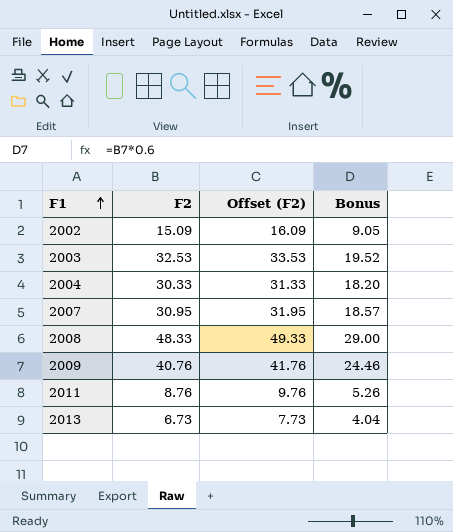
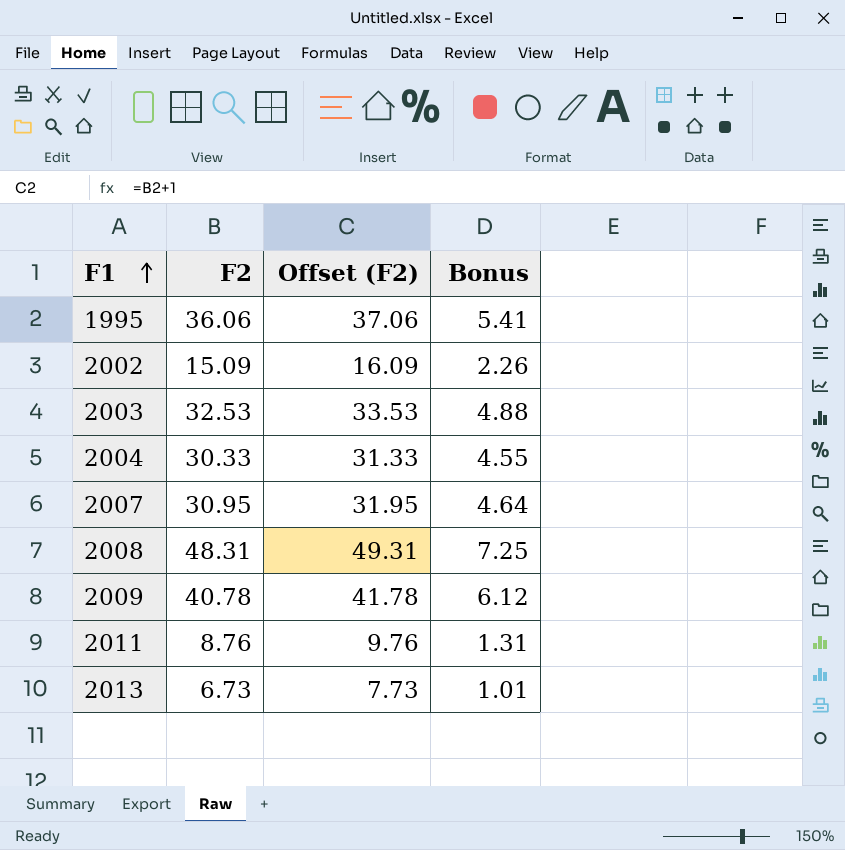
column Bonus | formula: [F2] * 0.6 -> [F2] * 0.15
row 1995: none -> 36.06 | 37.06 | 5.41
2008 | F2: 48.33 -> 48.31
2008 | Offset (F2): 49.33 -> 49.31
2009 | F2: 40.76 -> 40.78
2009 | Offset (F2): 41.76 -> 41.78

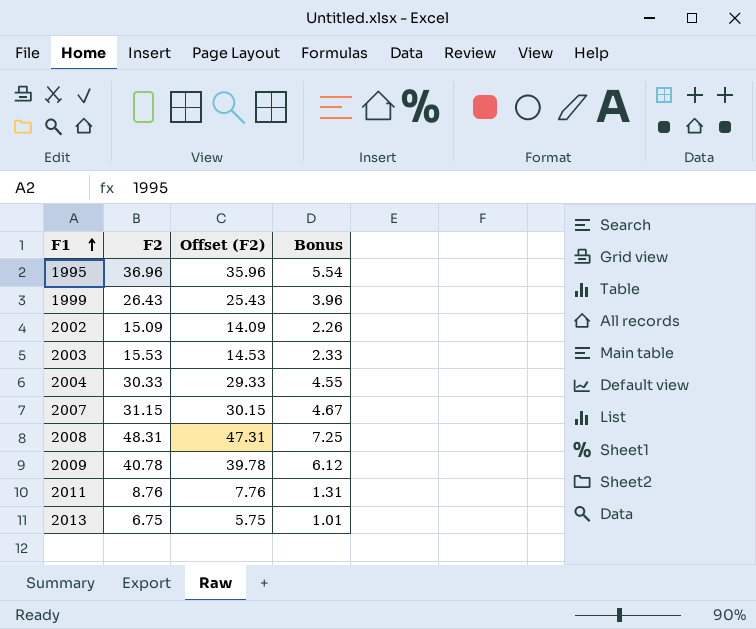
column Offset (F2) | formula: [F2] + 1 -> [F2] - 1
1995 | F2: 36.06 -> 36.96
1995 | Bonus: 5.41 -> 5.54
row 1999: none -> 26.43 | 25.43 | 3.96
2003 | F2: 32.53 -> 15.53
2003 | Bonus: 4.88 -> 2.33
2007 | F2: 30.95 -> 31.15
2007 | Bonus: 4.64 -> 4.67
2013 | F2: 6.73 -> 6.75

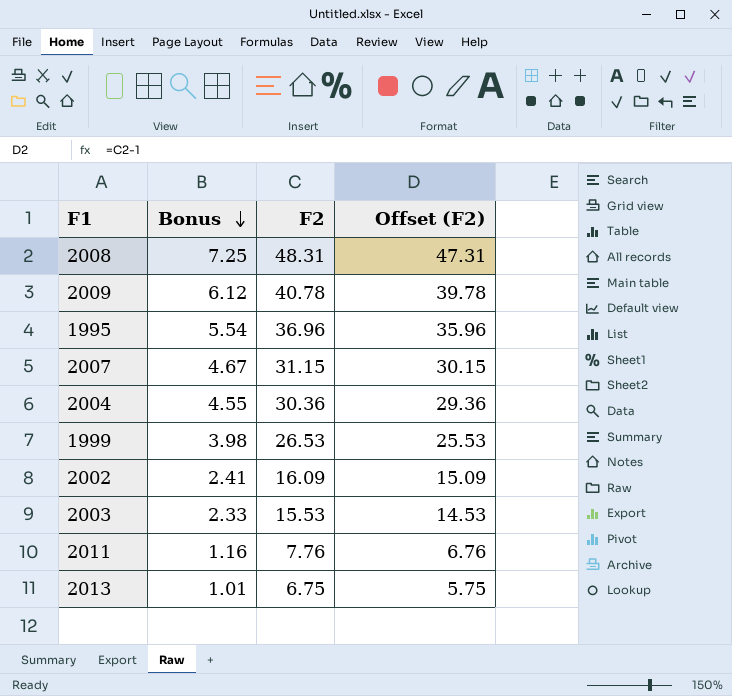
row order: F1 ascending -> Bonus descending
column Bonus | position: 4 -> 2
2004 | F2: 30.33 -> 30.36
2004 | Offset (F2): 29.33 -> 29.36
1999 | Bonus: 3.96 -> 3.98
1999 | F2: 26.43 -> 26.53
1999 | Offset (F2): 25.43 -> 25.53
2002 | Bonus: 2.26 -> 2.41
2002 | F2: 15.09 -> 16.09
2002 | Offset (F2): 14.09 -> 15.09
2011 | Bonus: 1.31 -> 1.16
2011 | F2: 8.76 -> 7.76
2011 | Offset (F2): 7.76 -> 6.76

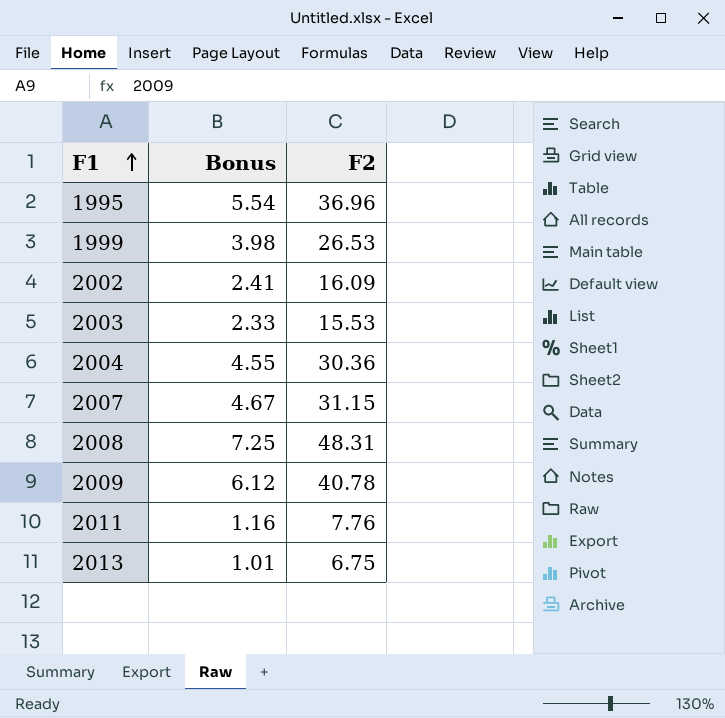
row order: Bonus descending -> F1 ascending
column Offset (F2) | formula: [F2] - 1 -> none

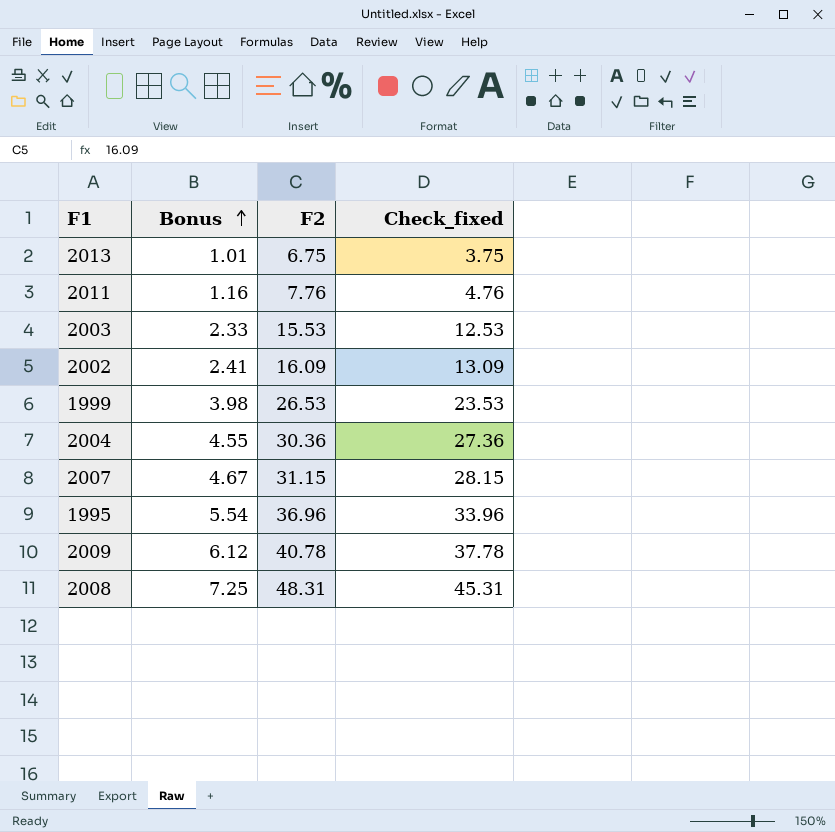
row order: F1 ascending -> Bonus ascending
column Check_fixed | formula: none -> [F2] - 3

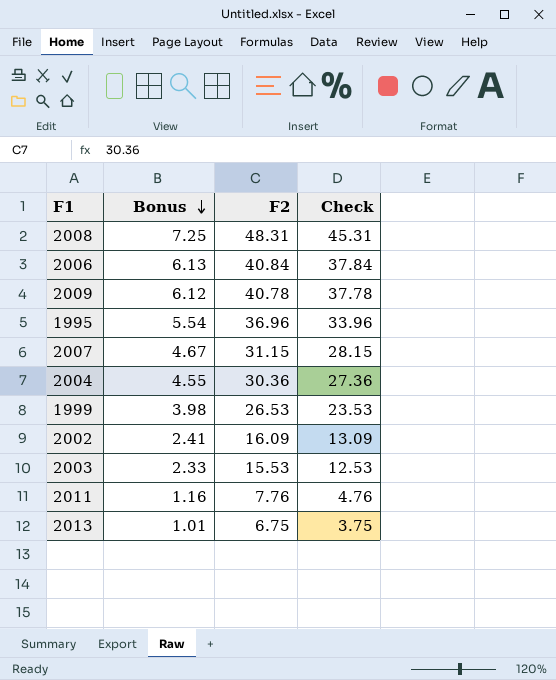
row order: Bonus ascending -> Bonus descending
column name: Check_fixed -> Check
row 2006: none -> 6.13 | 40.84 | 37.84

